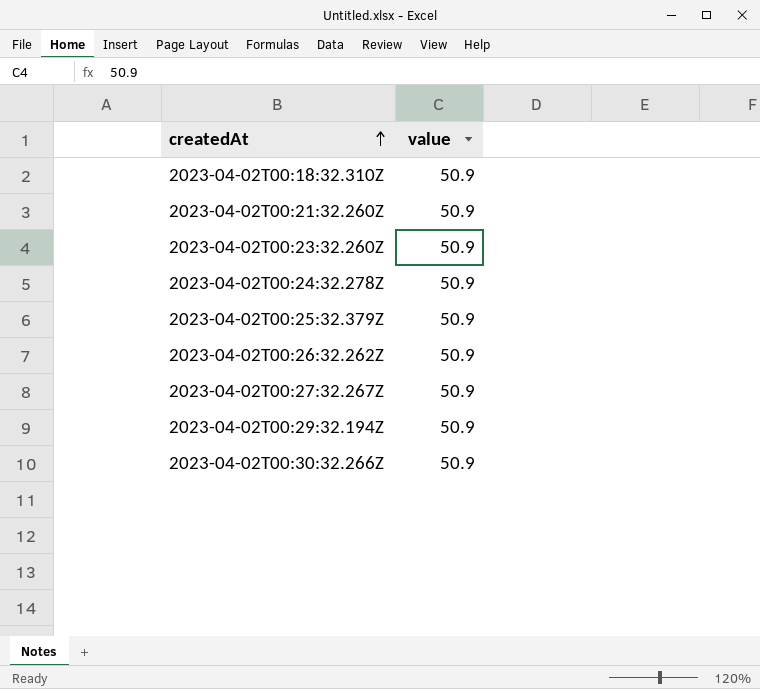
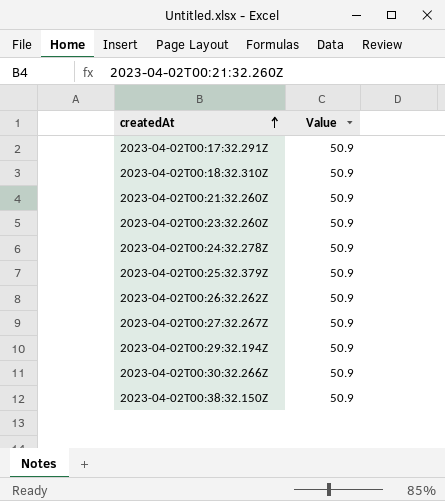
column name: value -> Value
row 2023-04-02T00:17:32.291Z: none -> 50.9
row 2023-04-02T00:38:32.150Z: none -> 50.9

